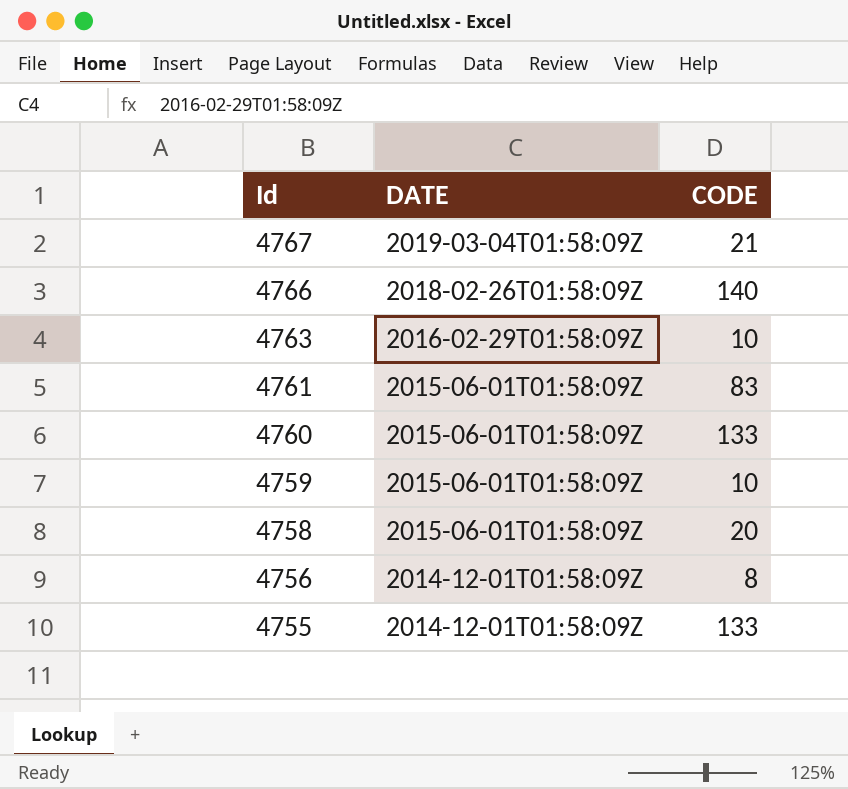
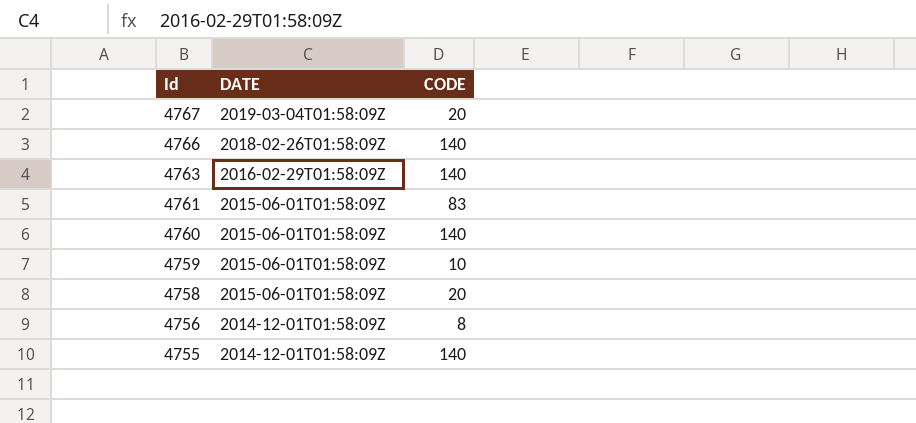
4767 | CODE: 21 -> 20
4763 | CODE: 10 -> 140
4760 | CODE: 133 -> 140
4755 | CODE: 133 -> 140

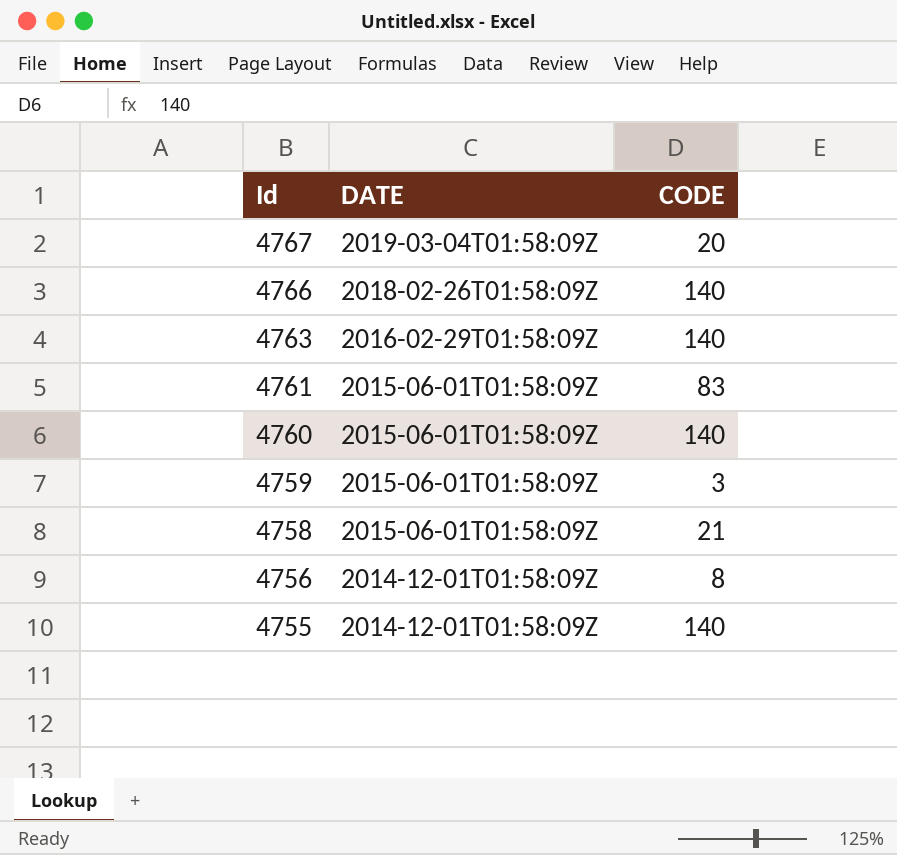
4759 | CODE: 10 -> 3
4758 | CODE: 20 -> 21

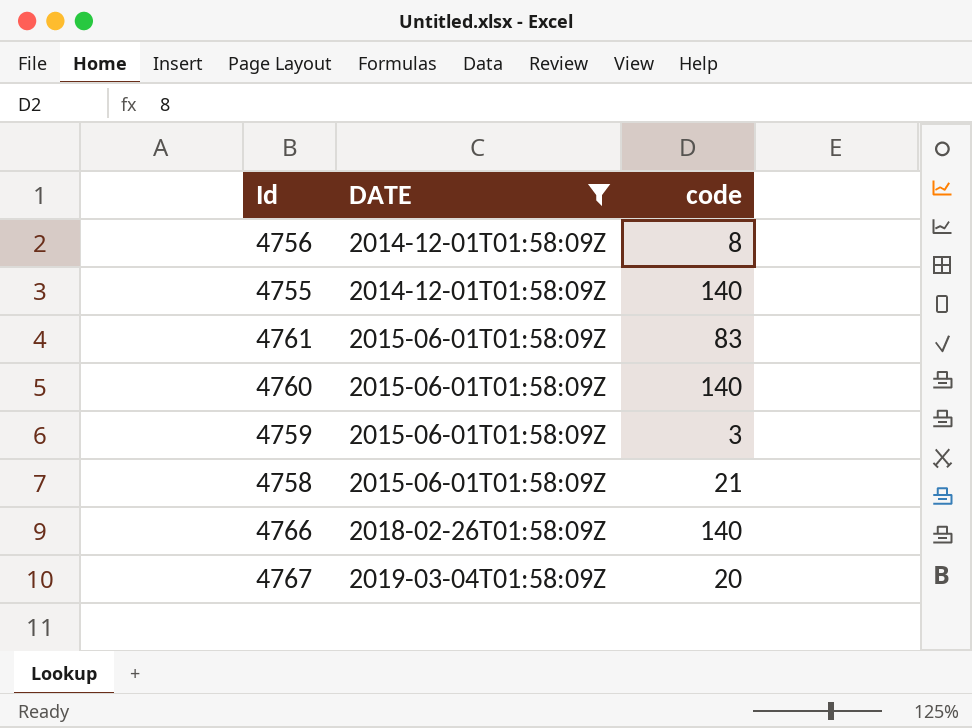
filter: none -> DATE != 2016-02-29T01:58:09Z
row order: Id descending -> DATE ascending
column name: CODE -> code

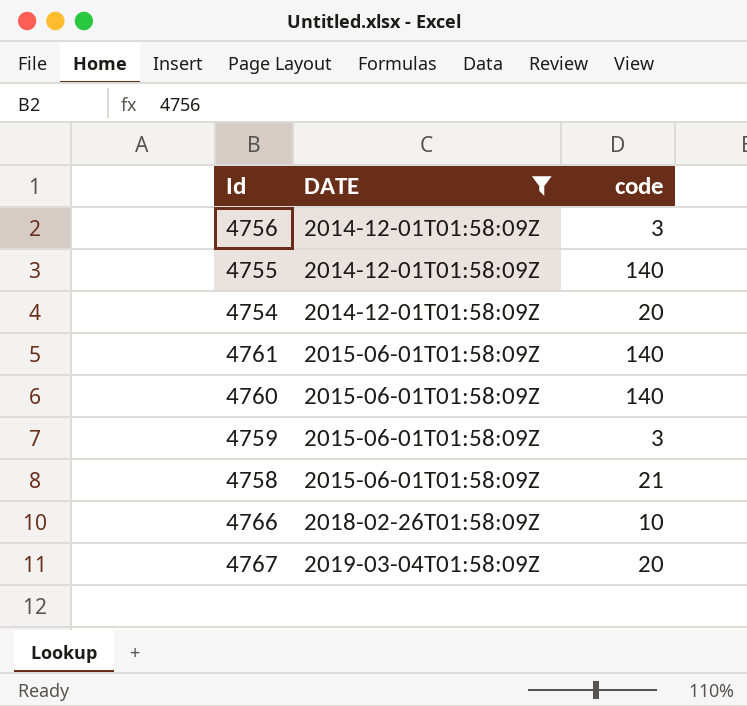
4756 | code: 8 -> 3
row 4754: none -> 2014-12-01T01:58:09Z | 20
4761 | code: 83 -> 140
4766 | code: 140 -> 10

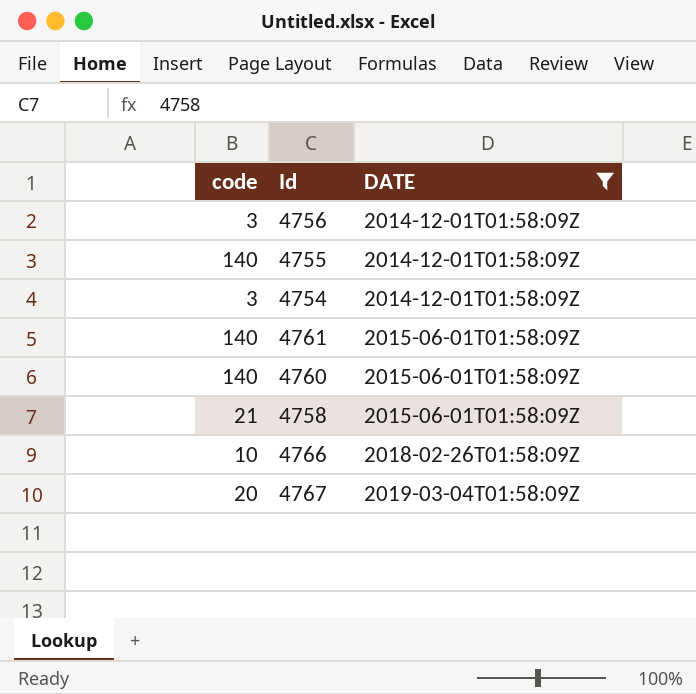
column code | position: 3 -> 1
row 4759: 2015-06-01T01:58:09Z | 3 -> none
4754 | code: 20 -> 3

